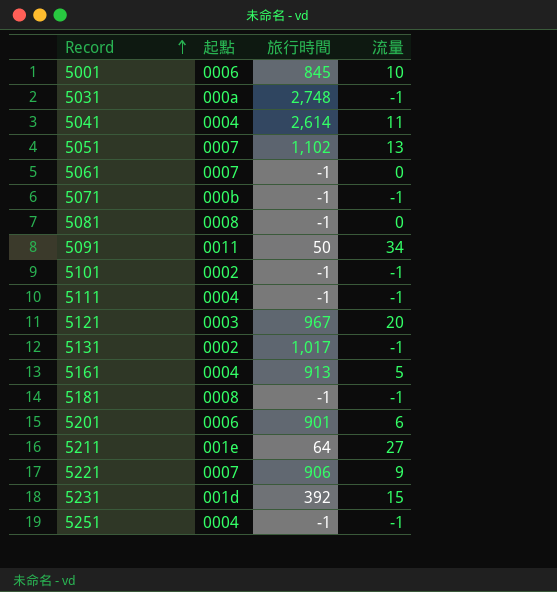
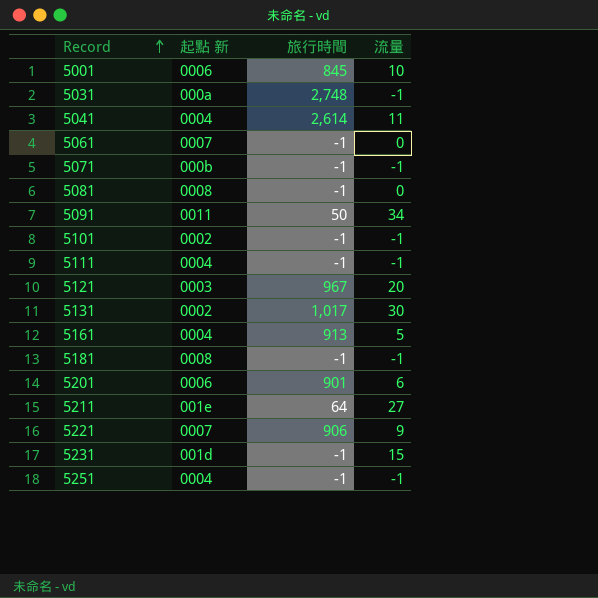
column name: 起點 -> 起點 新
row 5051: 0007 | 1,102 | 13 -> none
5131 | 流量: -1 -> 30
5231 | 旅行時間: 392 -> -1

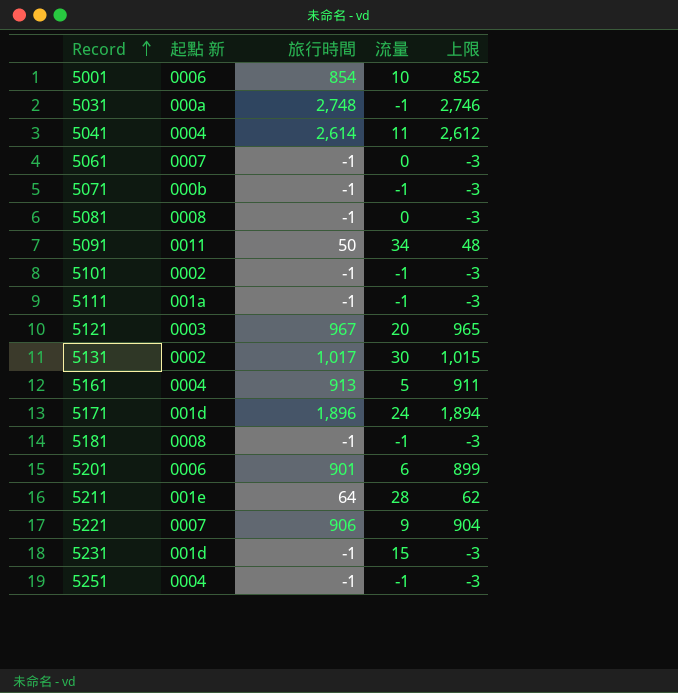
column 上限 | formula: none -> [旅行時間] - 2
5001 | 旅行時間: 845 -> 854
5111 | 起點 新: 0004 -> 001a
row 5171: none -> 001d | 1,896 | 24 | 1,894
5211 | 流量: 27 -> 28

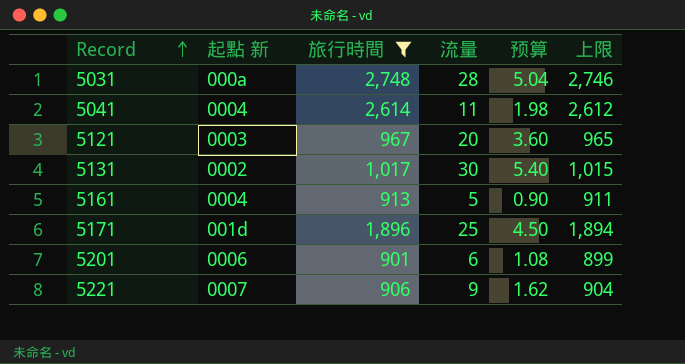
filter: none -> 旅行時間 >= 901
column 预算 | formula: none -> [流量] * 0.18
5031 | 流量: -1 -> 28
5171 | 流量: 24 -> 25

